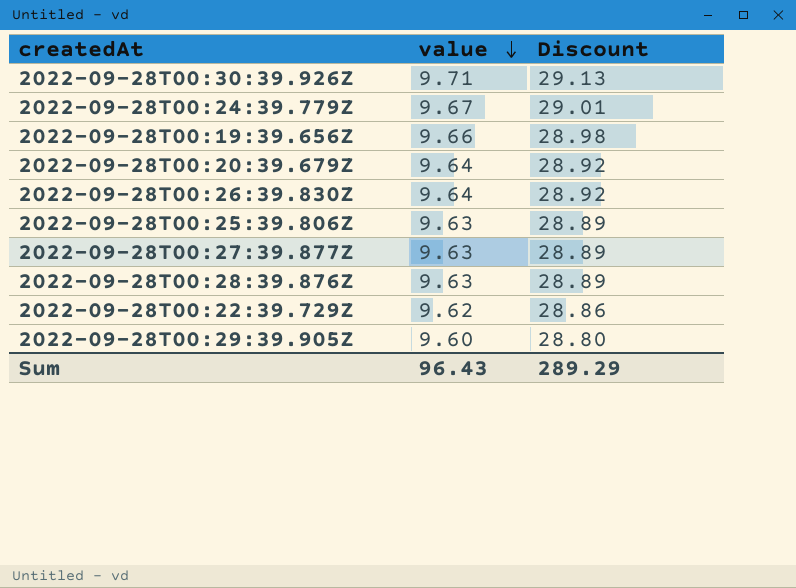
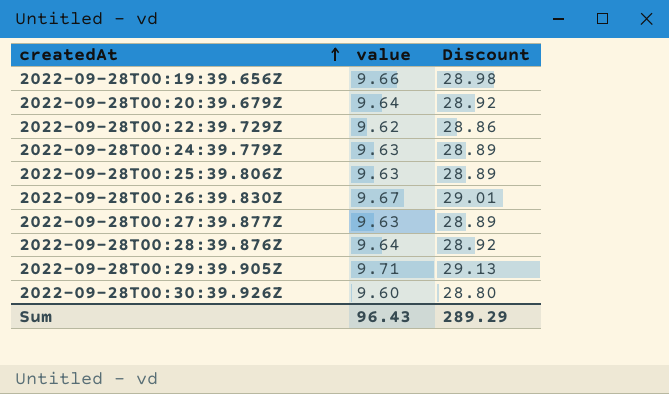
row order: value descending -> createdAt ascending
2022-09-28T00:24:39.779Z | value: 9.67 -> 9.63
2022-09-28T00:24:39.779Z | Discount: 29.01 -> 28.89
2022-09-28T00:26:39.830Z | value: 9.64 -> 9.67
2022-09-28T00:26:39.830Z | Discount: 28.92 -> 29.01
2022-09-28T00:28:39.876Z | value: 9.63 -> 9.64
2022-09-28T00:28:39.876Z | Discount: 28.89 -> 28.92
2022-09-28T00:29:39.905Z | value: 9.60 -> 9.71
2022-09-28T00:29:39.905Z | Discount: 28.80 -> 29.13
2022-09-28T00:30:39.926Z | value: 9.71 -> 9.60
2022-09-28T00:30:39.926Z | Discount: 29.13 -> 28.80

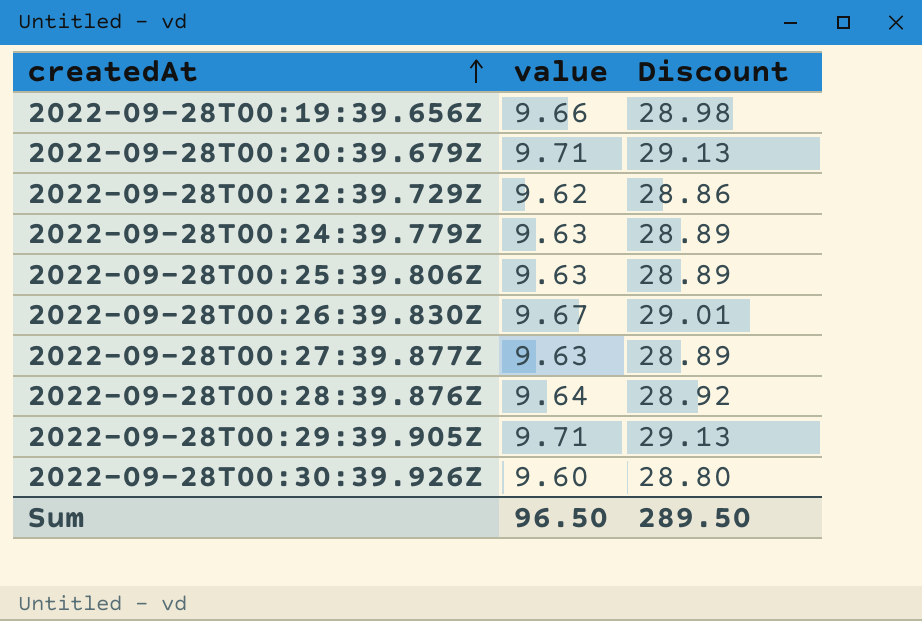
2022-09-28T00:20:39.679Z | value: 9.64 -> 9.71
2022-09-28T00:20:39.679Z | Discount: 28.92 -> 29.13
Sum | value: 96.43 -> 96.50
Sum | Discount: 289.29 -> 289.50

